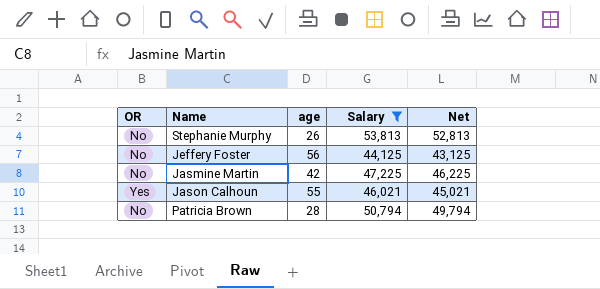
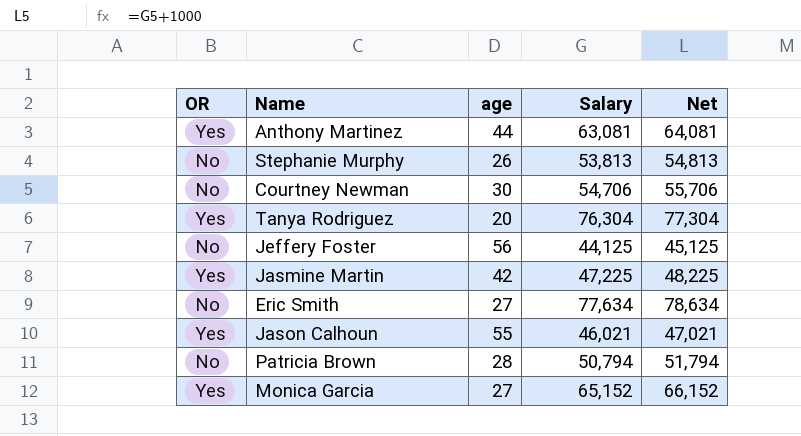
filter: Salary <= 53,813 -> none
column Net | formula: [Salary] - 1000 -> [Salary] + 1000
Jasmine Martin | OR: No -> Yes

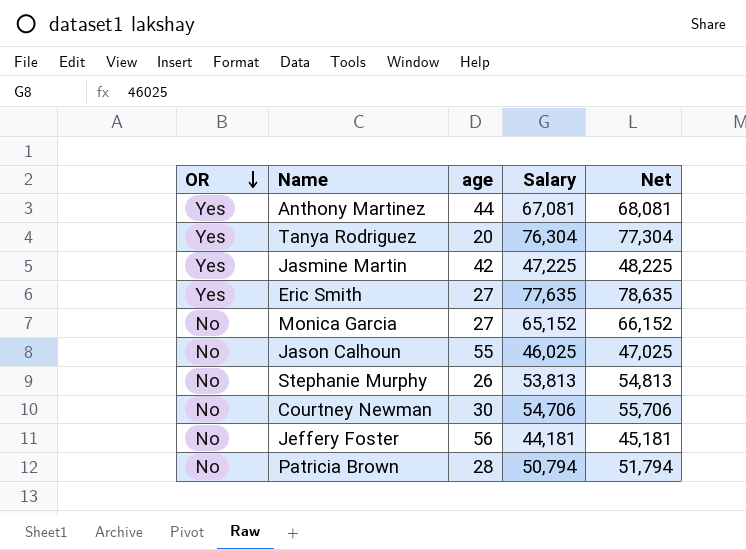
row order: none -> OR descending
Anthony Martinez | Salary: 63,081 -> 67,081
Anthony Martinez | Net: 64,081 -> 68,081
Eric Smith | OR: No -> Yes
Eric Smith | Salary: 77,634 -> 77,635
Eric Smith | Net: 78,634 -> 78,635
Monica Garcia | OR: Yes -> No
Jason Calhoun | OR: Yes -> No
Jason Calhoun | Salary: 46,021 -> 46,025
Jason Calhoun | Net: 47,021 -> 47,025
Jeffery Foster | Salary: 44,125 -> 44,181
Jeffery Foster | Net: 45,125 -> 45,181

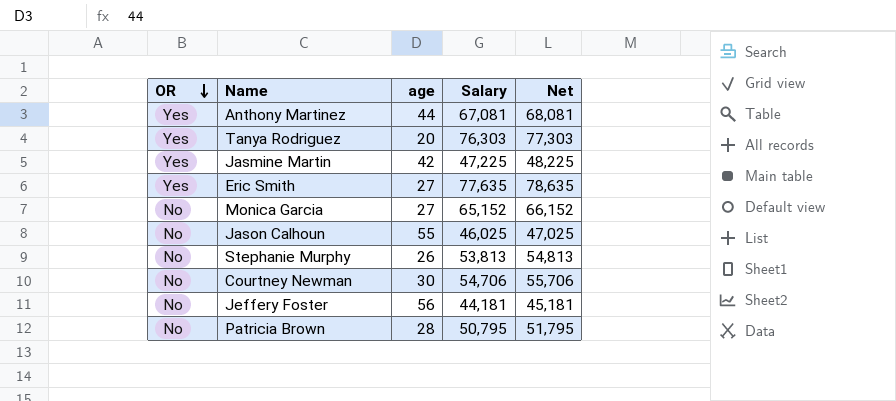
Tanya Rodriguez | Salary: 76,304 -> 76,303
Tanya Rodriguez | Net: 77,304 -> 77,303
Patricia Brown | Salary: 50,794 -> 50,795
Patricia Brown | Net: 51,794 -> 51,795

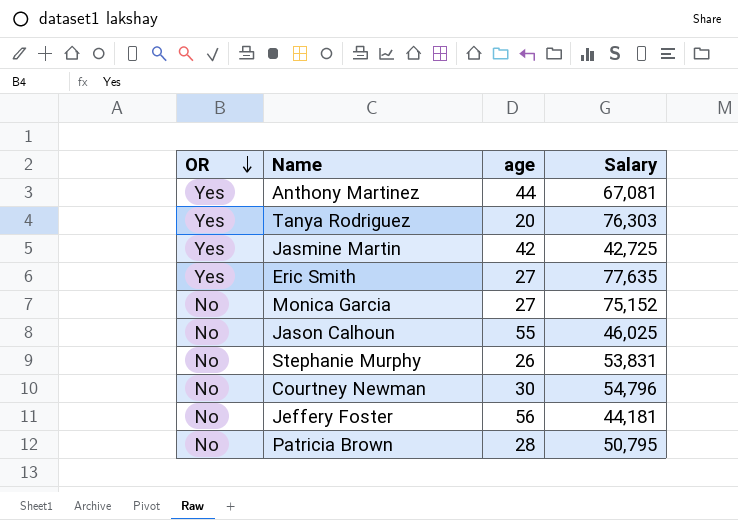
column Net | formula: [Salary] + 1000 -> none
Jasmine Martin | Salary: 47,225 -> 42,725
Monica Garcia | Salary: 65,152 -> 75,152
Stephanie Murphy | Salary: 53,813 -> 53,831
Courtney Newman | Salary: 54,706 -> 54,796

